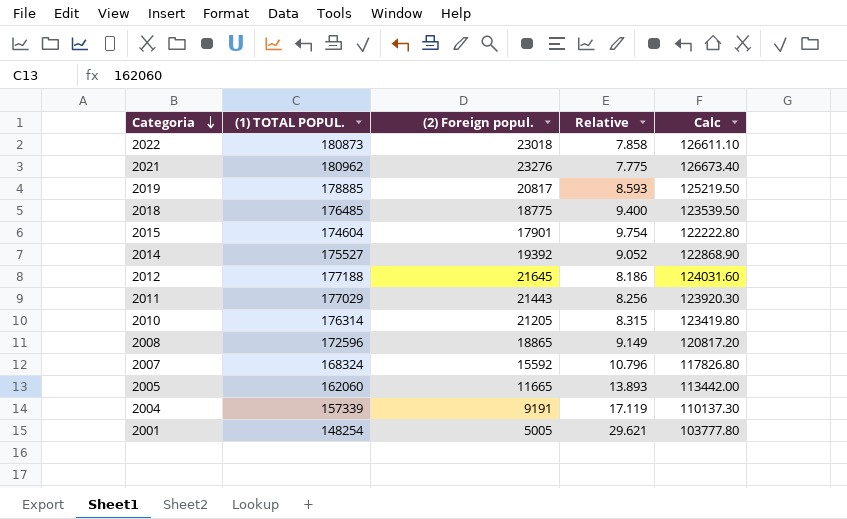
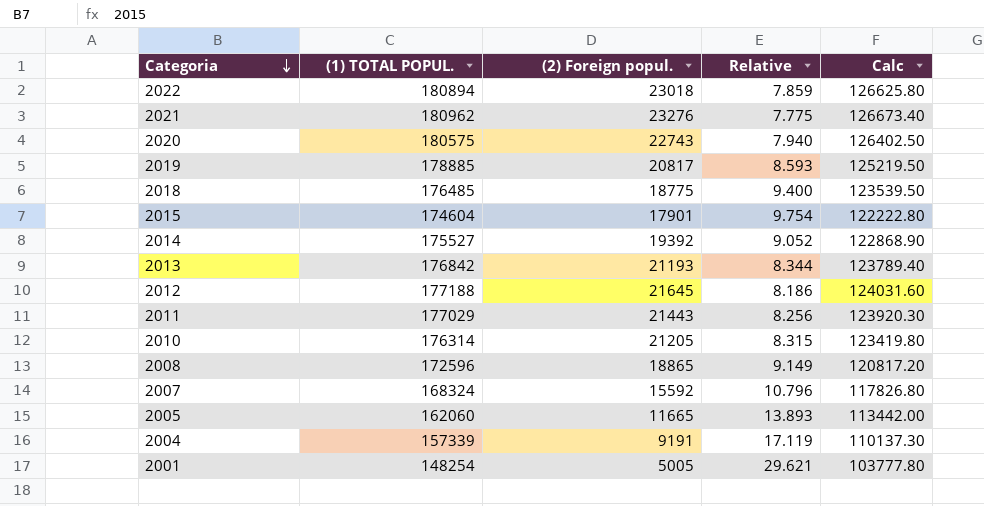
2022 | (1) TOTAL POPUL.: 180873 -> 180894
2022 | Relative: 7.858 -> 7.859
2022 | Calc: 126611.10 -> 126625.80
row 2020: none -> 180575 | 22743 | 7.940 | 126402.50
row 2013: none -> 176842 | 21193 | 8.344 | 123789.40

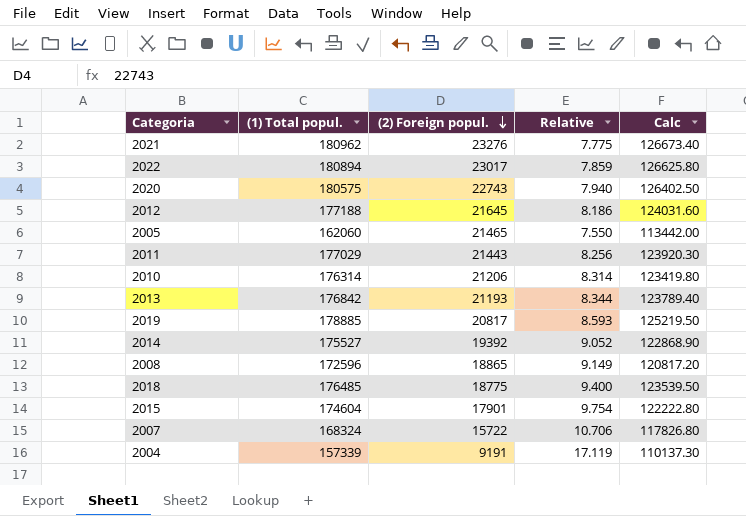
row order: Categoria descending -> (2) Foreign popul. descending
column name: (1) TOTAL POPUL. -> (1) Total popul.
row 2001: 148254 | 5005 | 29.621 | 103777.80 -> none
2022 | (2) Foreign popul.: 23018 -> 23017
2005 | (2) Foreign popul.: 11665 -> 21465
2005 | Relative: 13.893 -> 7.550
2010 | (2) Foreign popul.: 21205 -> 21206
2010 | Relative: 8.315 -> 8.314
2007 | (2) Foreign popul.: 15592 -> 15722
2007 | Relative: 10.796 -> 10.706

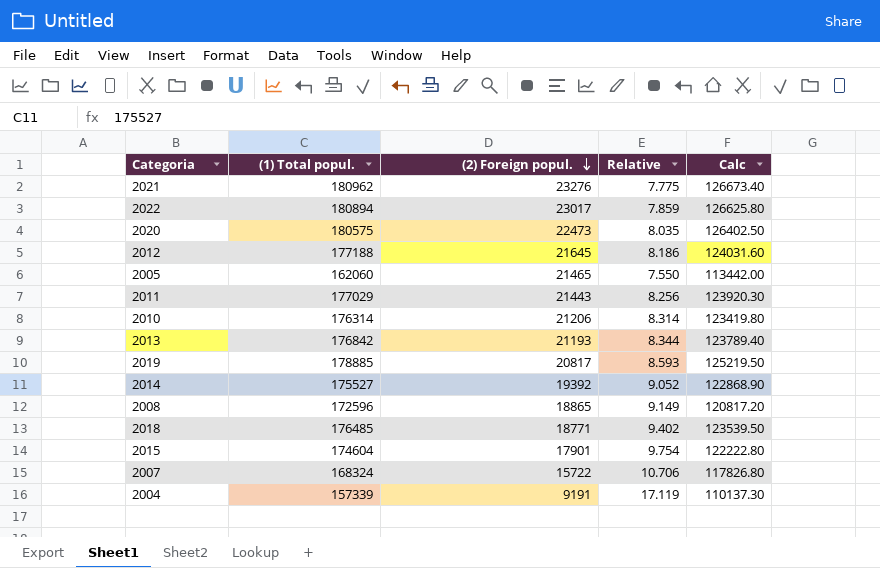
2020 | (2) Foreign popul.: 22743 -> 22473
2020 | Relative: 7.940 -> 8.035
2018 | (2) Foreign popul.: 18775 -> 18771
2018 | Relative: 9.400 -> 9.402

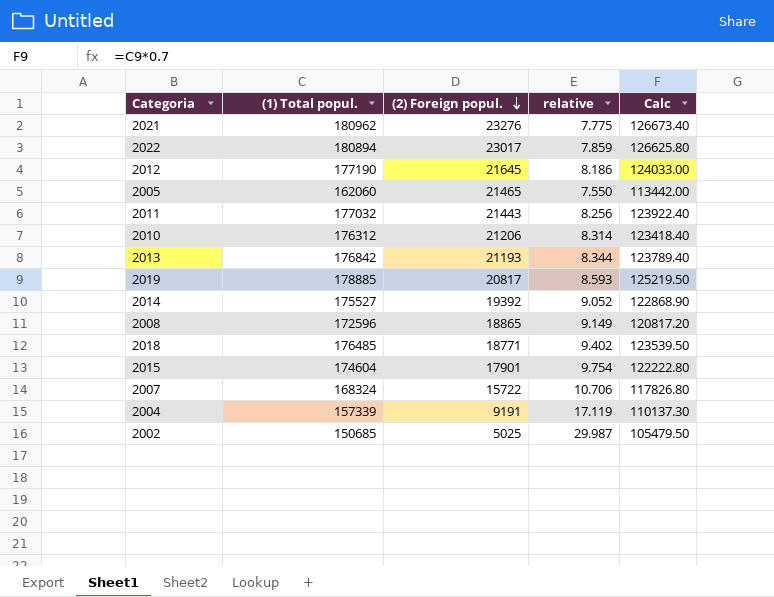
column name: Relative -> relative
row 2020: 180575 | 22473 | 8.035 | 126402.50 -> none
2012 | (1) Total popul.: 177188 -> 177190
2012 | Calc: 124031.60 -> 124033.00
2011 | (1) Total popul.: 177029 -> 177032
2011 | Calc: 123920.30 -> 123922.40
2010 | (1) Total popul.: 176314 -> 176312
2010 | Calc: 123419.80 -> 123418.40
row 2002: none -> 150685 | 5025 | 29.987 | 105479.50

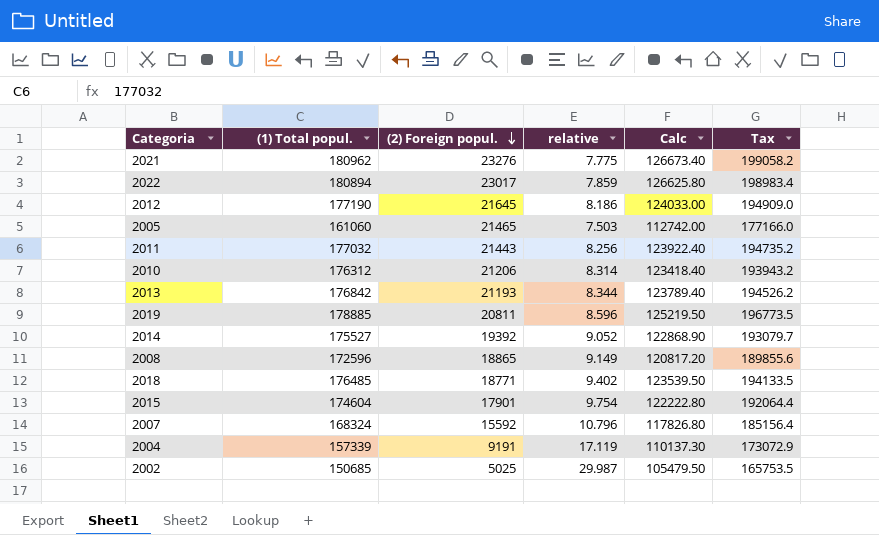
column Tax | formula: none -> [(1) Total popul.] * 1.1
2005 | (1) Total popul.: 162060 -> 161060
2005 | relative: 7.550 -> 7.503
2005 | Calc: 113442.00 -> 112742.00
2019 | (2) Foreign popul.: 20817 -> 20811
2019 | relative: 8.593 -> 8.596
2007 | (2) Foreign popul.: 15722 -> 15592
2007 | relative: 10.706 -> 10.796

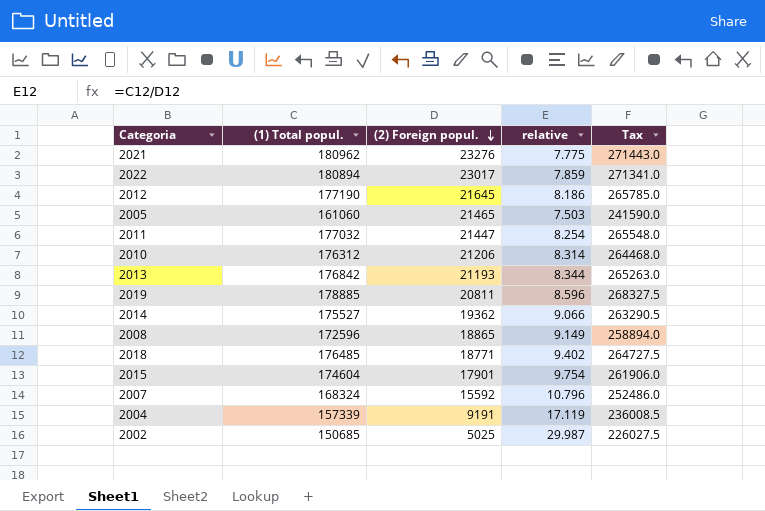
column Calc | formula: [(1) Total popul.] * 0.7 -> none
column Tax | formula: [(1) Total popul.] * 1.1 -> [(1) Total popul.] * 1.5
2011 | (2) Foreign popul.: 21443 -> 21447
2011 | relative: 8.256 -> 8.254
2014 | (2) Foreign popul.: 19392 -> 19362
2014 | relative: 9.052 -> 9.066

